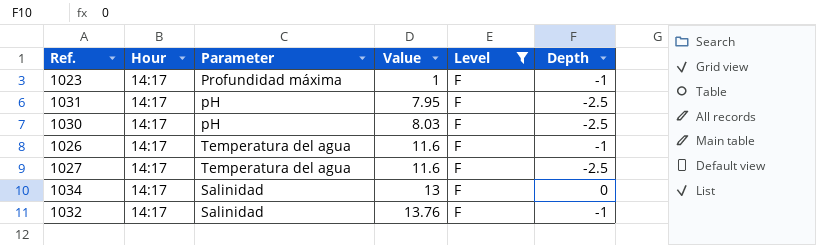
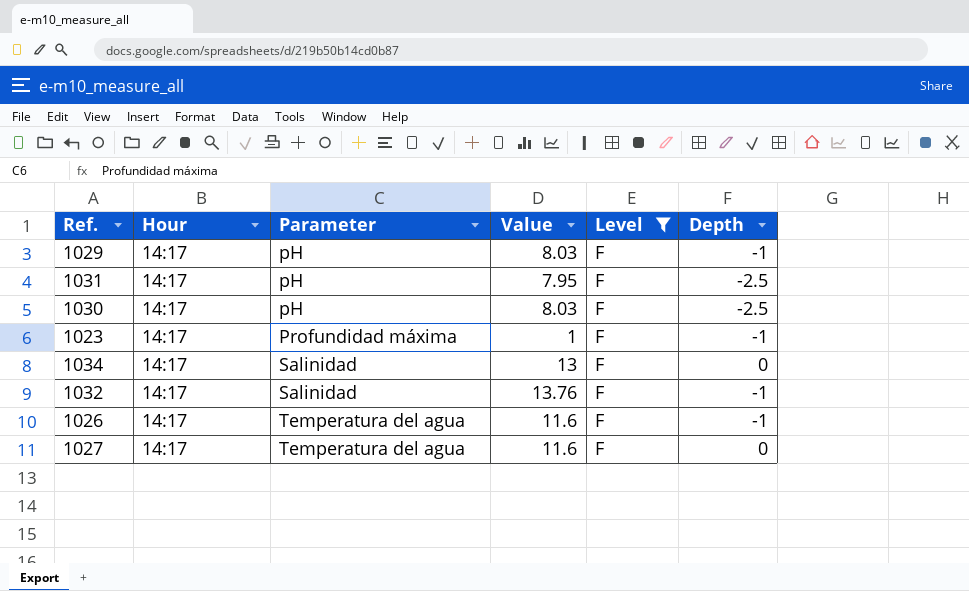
row order: Value ascending -> Parameter ascending
row 1029: none -> 14:17 | pH | 8.03 | F | -1
1027 | Depth: -2.5 -> 0

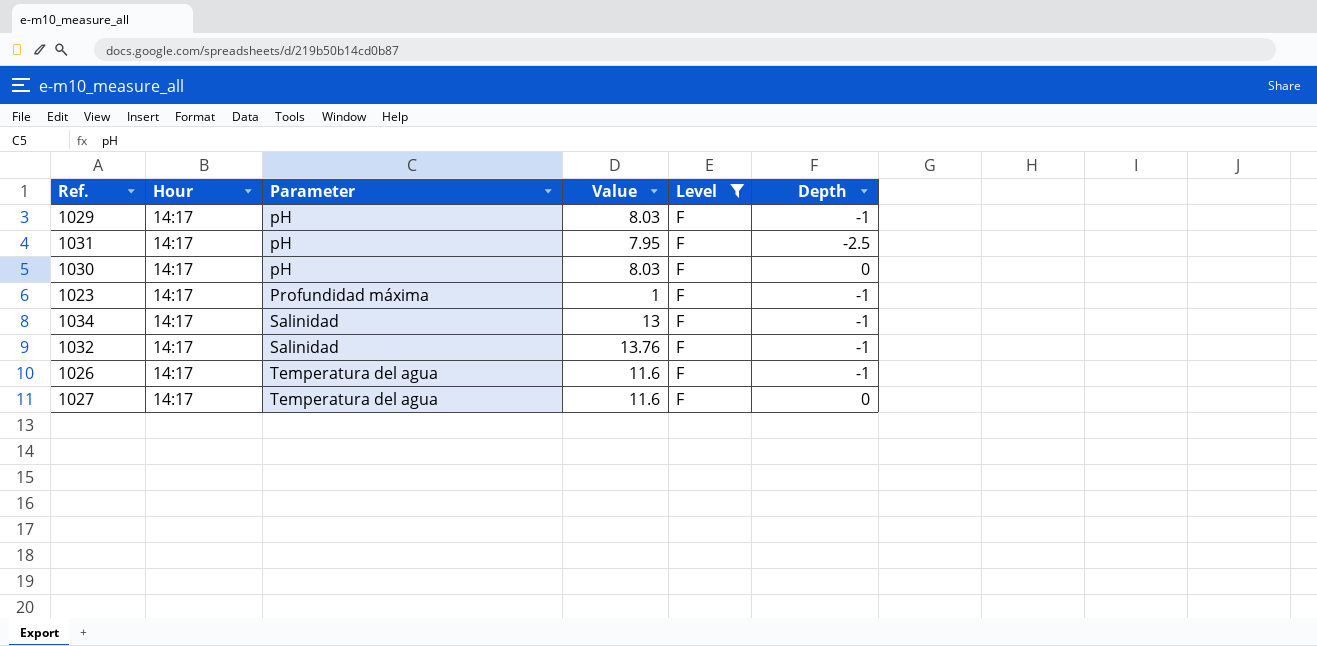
1030 | Depth: -2.5 -> 0
1034 | Depth: 0 -> -1

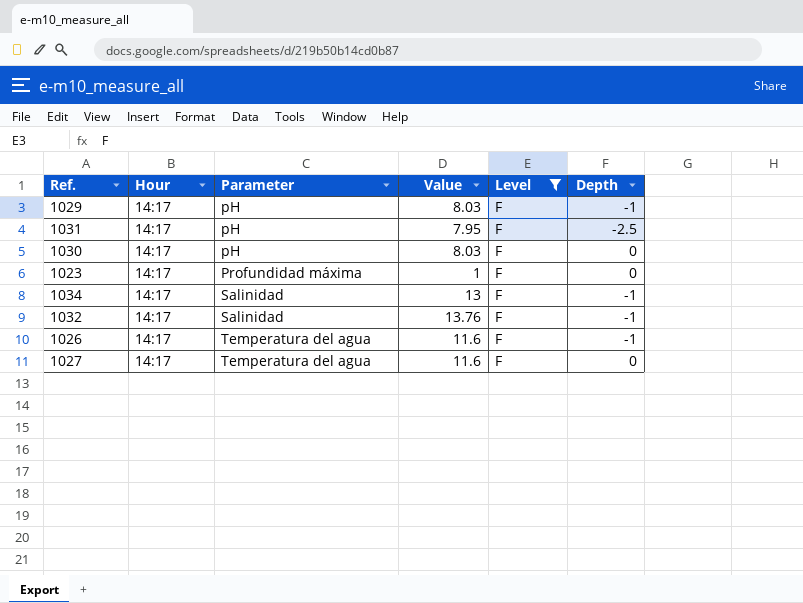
1023 | Depth: -1 -> 0

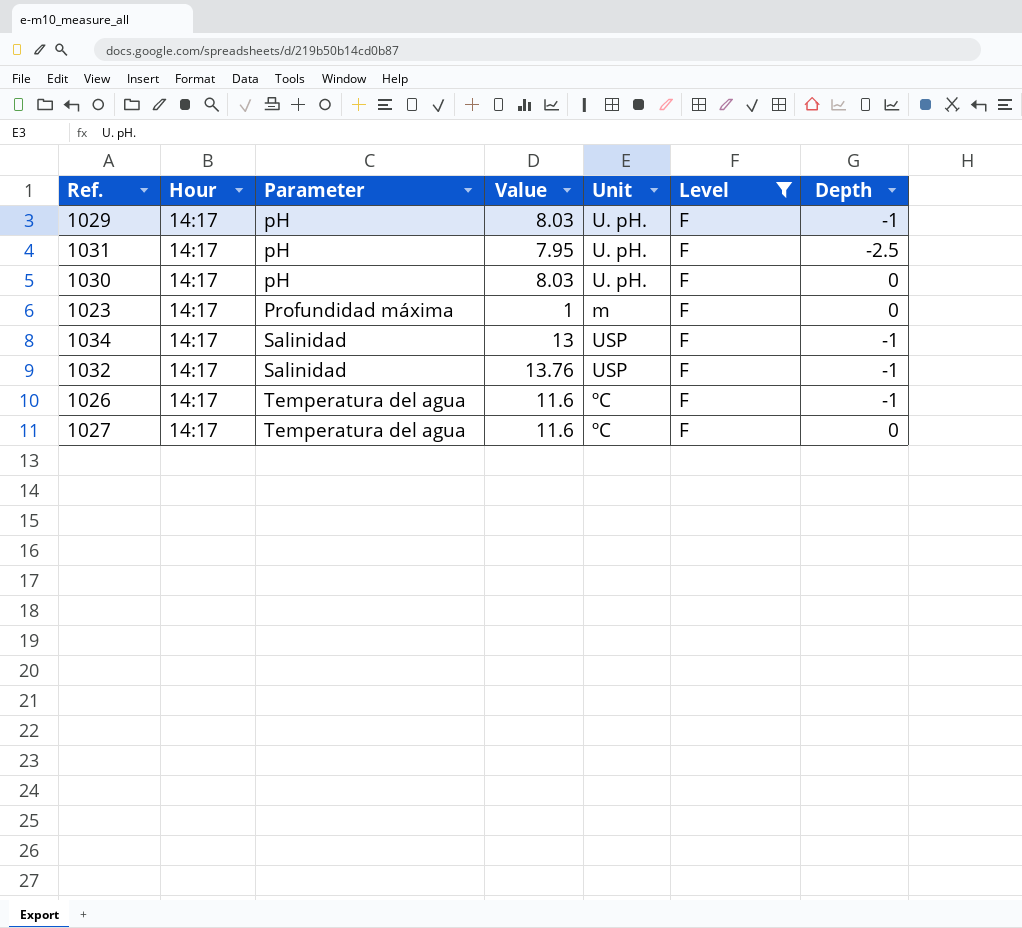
column Unit | position: none -> 5

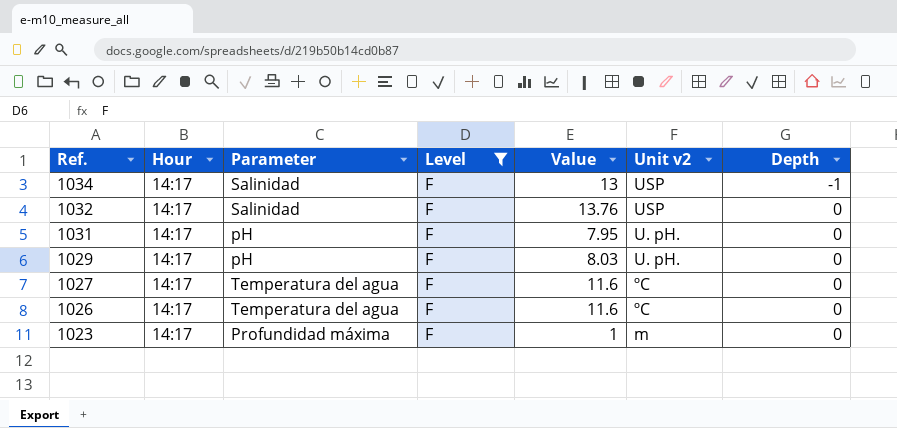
row order: Parameter ascending -> Ref. descending
column Level | position: 6 -> 4
column name: Unit -> Unit v2
row 1030: 14:17 | pH | 8.03 | U. pH. | F | 0 -> none
1032 | Depth: -1 -> 0
1031 | Depth: -2.5 -> 0
1029 | Depth: -1 -> 0
1026 | Depth: -1 -> 0

